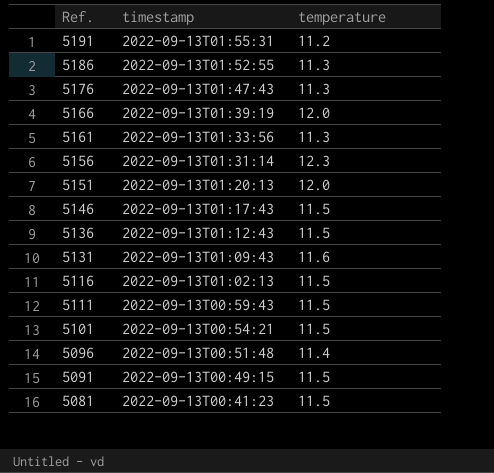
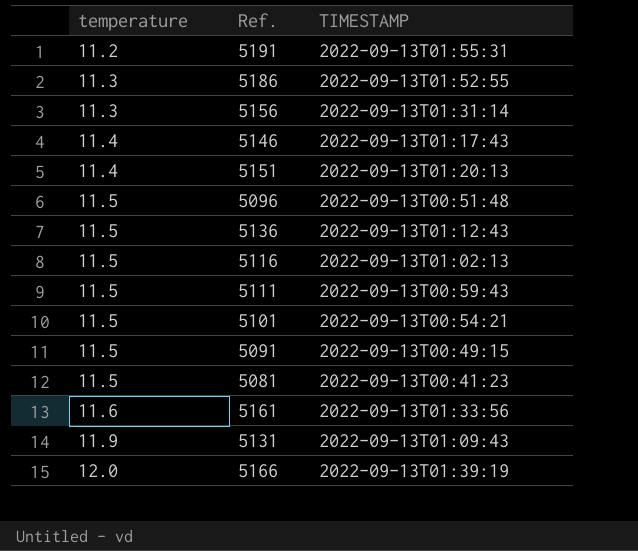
row order: Ref. descending -> temperature ascending
column temperature | position: 3 -> 1
column name: timestamp -> TIMESTAMP
row 5176: 2022-09-13T01:47:43 | 11.3 -> none
5156 | temperature: 12.3 -> 11.3
5146 | temperature: 11.5 -> 11.4
5151 | temperature: 12.0 -> 11.4
5096 | temperature: 11.4 -> 11.5
5161 | temperature: 11.3 -> 11.6
5131 | temperature: 11.6 -> 11.9

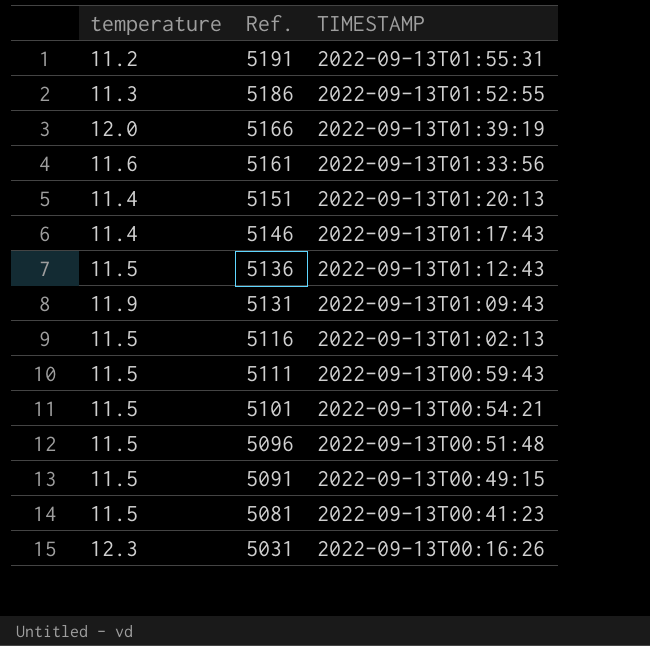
row order: temperature ascending -> Ref. descending
row 5156: 11.3 | 2022-09-13T01:31:14 -> none
row 5031: none -> 12.3 | 2022-09-13T00:16:26

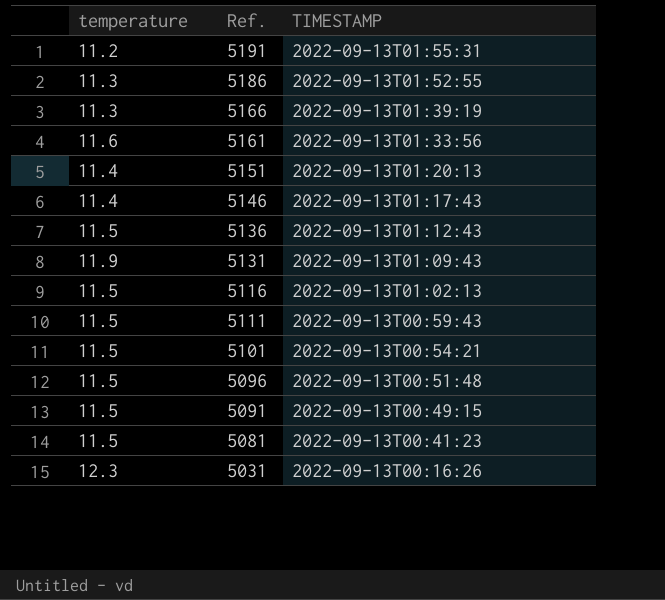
5166 | temperature: 12.0 -> 11.3

